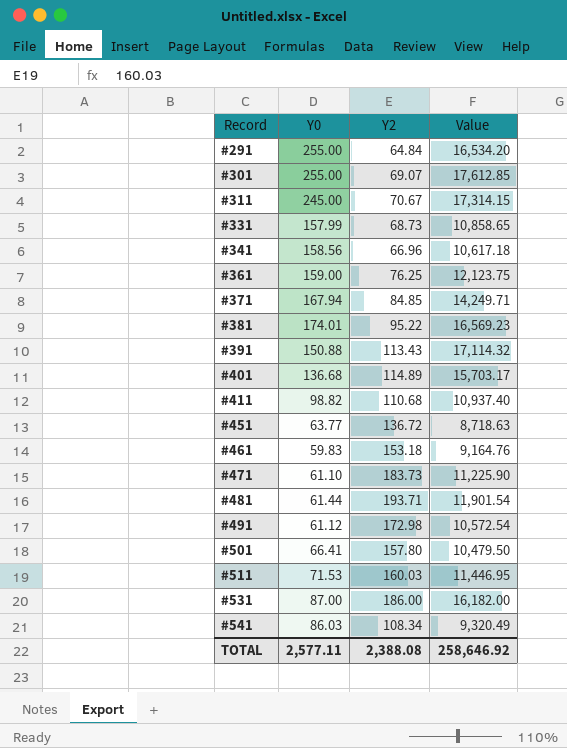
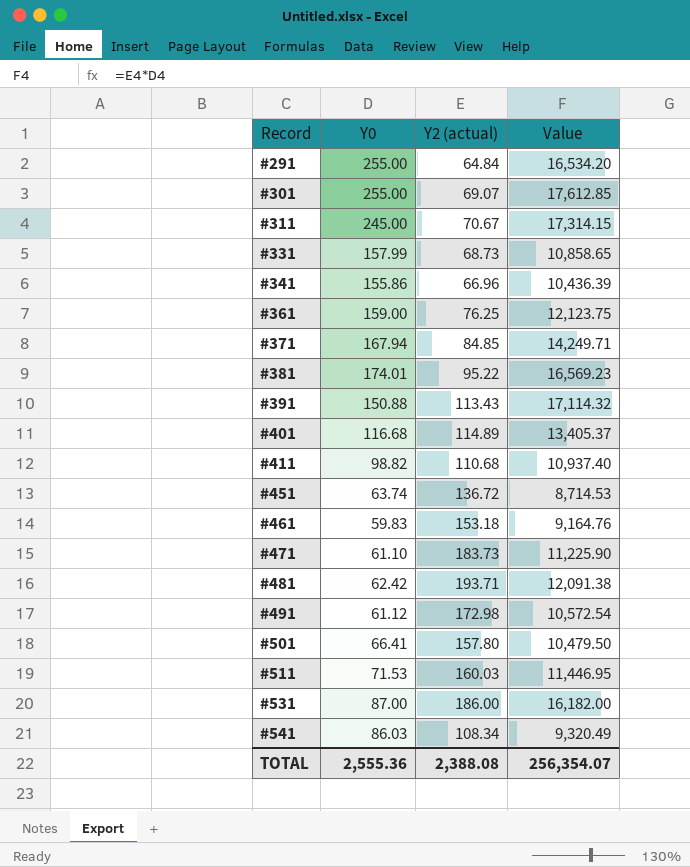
column name: Y2 -> Y2 (actual)
#341 | Y0: 158.56 -> 155.86
#341 | Value: 10,617.18 -> 10,436.39
#401 | Y0: 136.68 -> 116.68
#401 | Value: 15,703.17 -> 13,405.37
#451 | Y0: 63.77 -> 63.74
#451 | Value: 8,718.63 -> 8,714.53
#481 | Y0: 61.44 -> 62.42
#481 | Value: 11,901.54 -> 12,091.38
TOTAL | Y0: 2,577.11 -> 2,555.36
TOTAL | Value: 258,646.92 -> 256,354.07

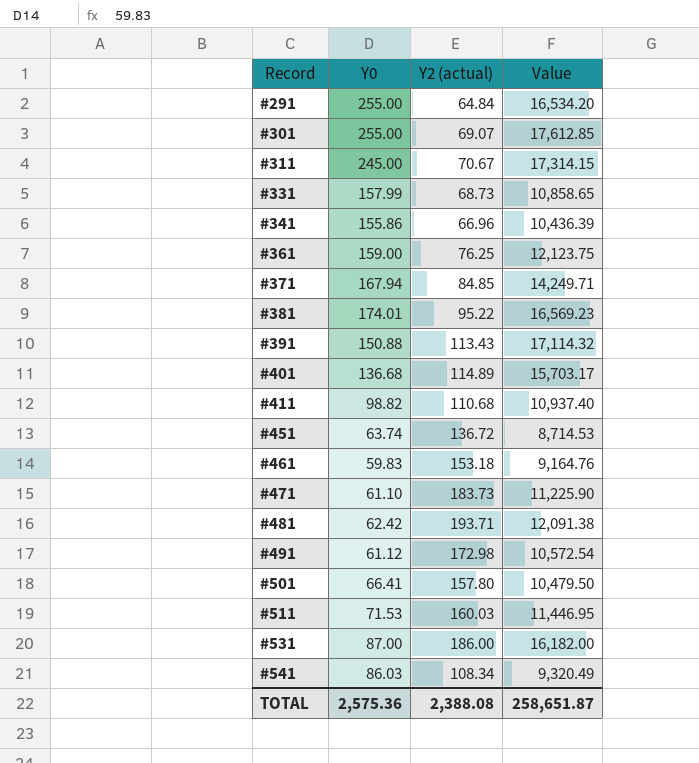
#401 | Y0: 116.68 -> 136.68
#401 | Value: 13,405.37 -> 15,703.17
TOTAL | Y0: 2,555.36 -> 2,575.36
TOTAL | Value: 256,354.07 -> 258,651.87

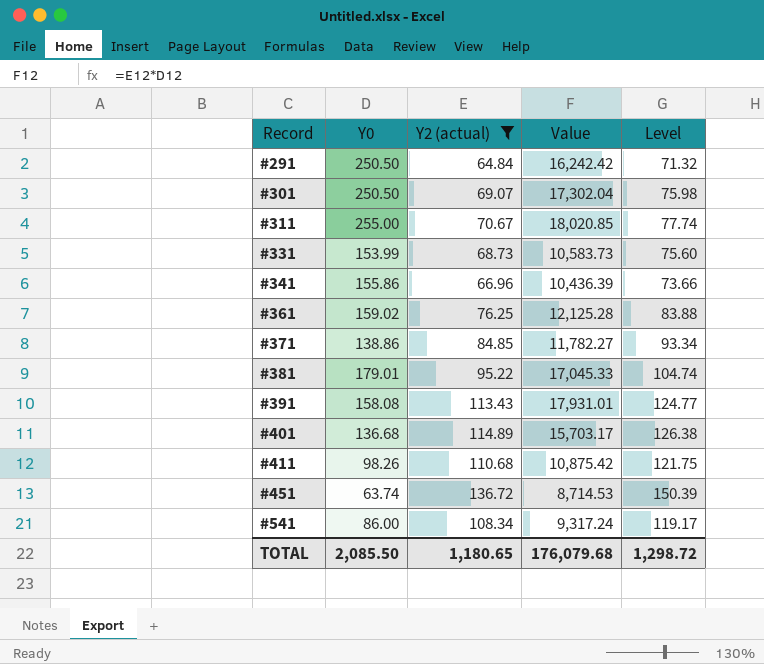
filter: none -> Y2 (actual) <= 136.72
column Level | formula: none -> [Y2 (actual)] * 1.1
#291 | Y0: 255.00 -> 250.50
#291 | Value: 16,534.20 -> 16,242.42
#301 | Y0: 255.00 -> 250.50
#301 | Value: 17,612.85 -> 17,302.04
#311 | Y0: 245.00 -> 255.00
#311 | Value: 17,314.15 -> 18,020.85
#331 | Y0: 157.99 -> 153.99
#331 | Value: 10,858.65 -> 10,583.73
#361 | Y0: 159.00 -> 159.02
#361 | Value: 12,123.75 -> 12,125.28
#371 | Y0: 167.94 -> 138.86
#371 | Value: 14,249.71 -> 11,782.27
#381 | Y0: 174.01 -> 179.01
#381 | Value: 16,569.23 -> 17,045.33
#391 | Y0: 150.88 -> 158.08
#391 | Value: 17,114.32 -> 17,931.01
#411 | Y0: 98.82 -> 98.26
#411 | Value: 10,937.40 -> 10,875.42
#541 | Y0: 86.03 -> 86.00
#541 | Value: 9,320.49 -> 9,317.24
TOTAL | Y0: 2,575.36 -> 2,085.50
TOTAL | Y2 (actual): 2,388.08 -> 1,180.65
TOTAL | Value: 258,651.87 -> 176,079.68

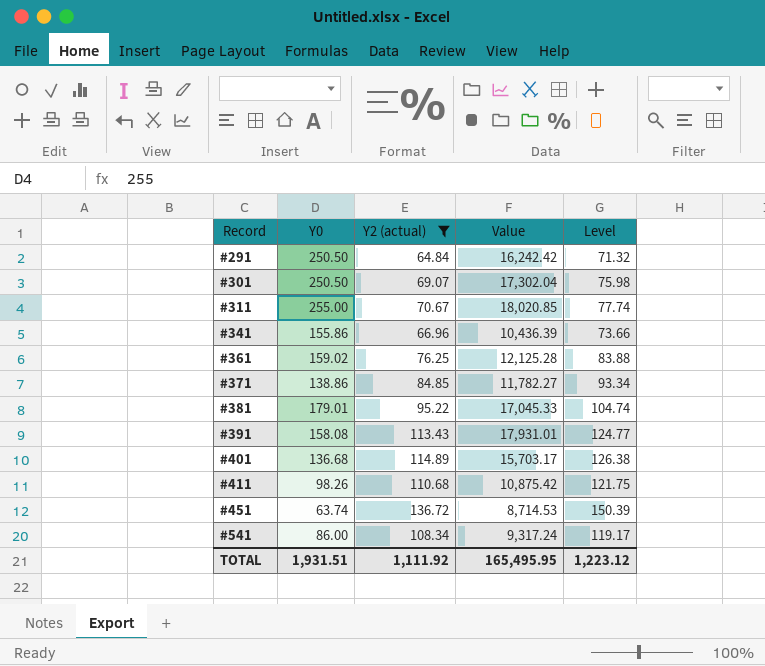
row #331: 153.99 | 68.73 | 10,583.73 | 75.60 -> none
TOTAL | Y0: 2,085.50 -> 1,931.51
TOTAL | Y2 (actual): 1,180.65 -> 1,111.92
TOTAL | Value: 176,079.68 -> 165,495.95
TOTAL | Level: 1,298.72 -> 1,223.12

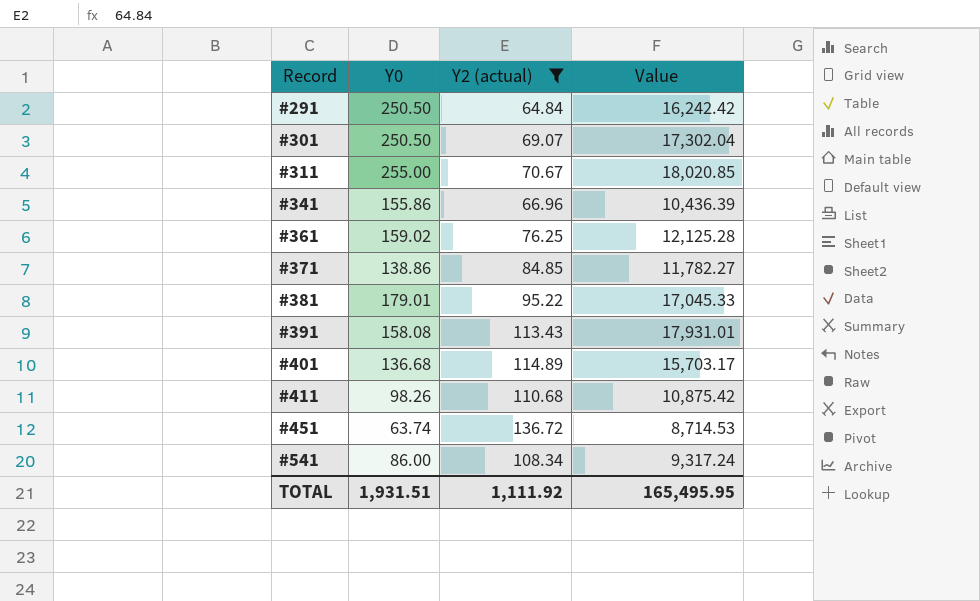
column Level | formula: [Y2 (actual)] * 1.1 -> none

